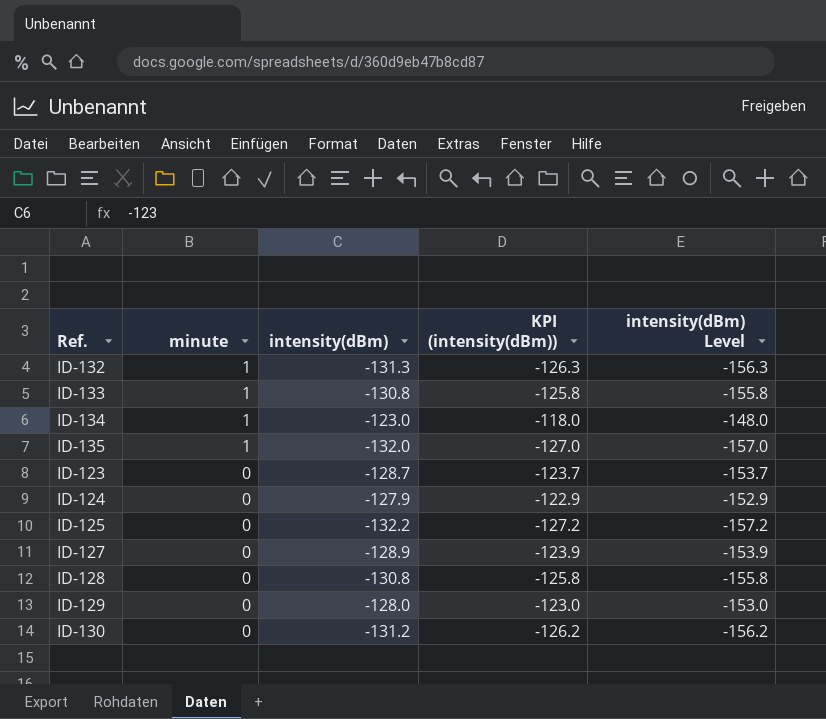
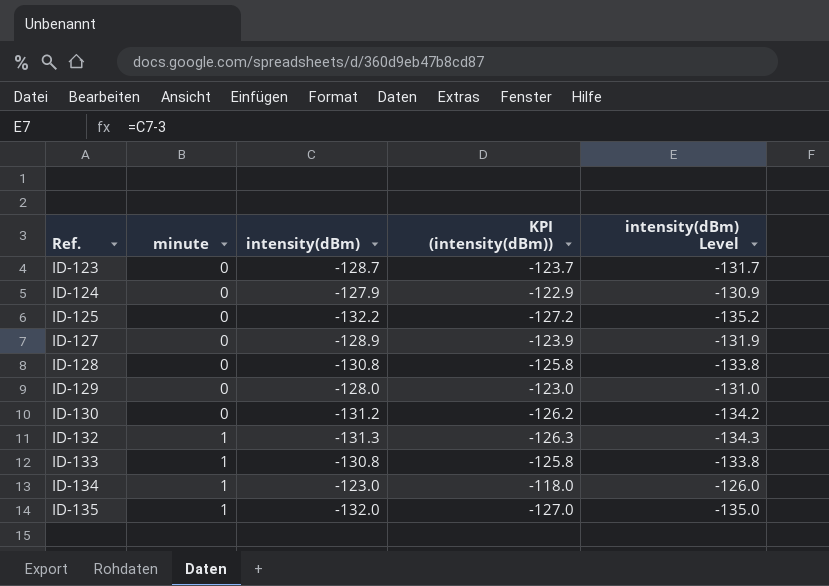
row order: minute descending -> Ref. ascending
column intensity(dBm) Level | formula: [intensity(dBm)] - 25 -> [intensity(dBm)] - 3

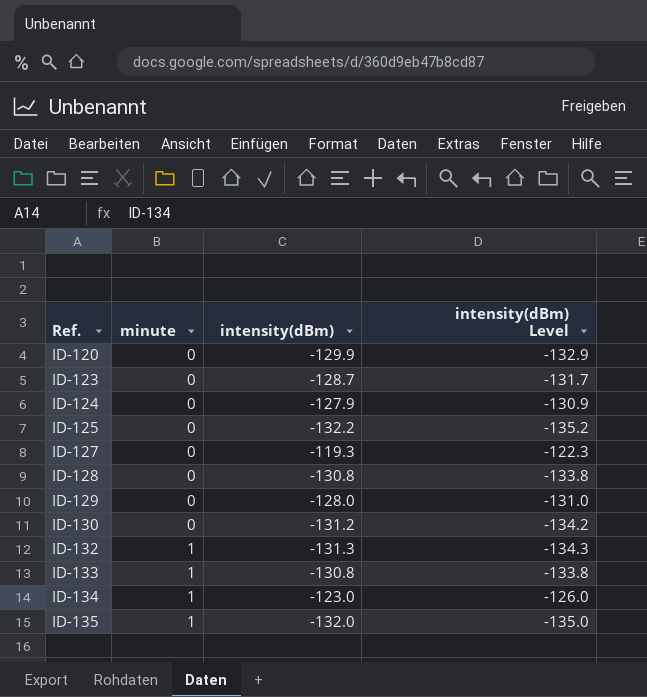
column KPI (intensity(dBm)) | formula: [intensity(dBm)] + 5 -> none
row ID-120: none -> 0 | -129.9 | -132.9
ID-127 | intensity(dBm): -128.9 -> -119.3
ID-127 | intensity(dBm) Level: -131.9 -> -122.3

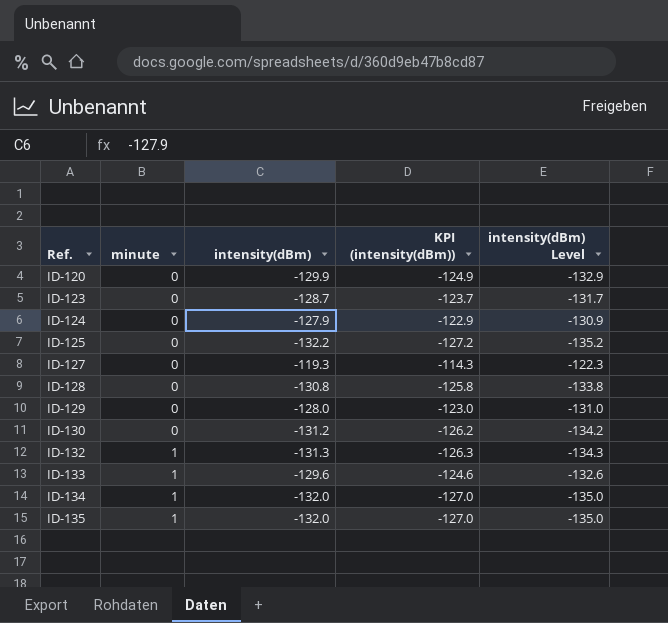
column KPI (intensity(dBm)) | formula: none -> [intensity(dBm)] + 5
ID-133 | intensity(dBm): -130.8 -> -129.6
ID-133 | intensity(dBm) Level: -133.8 -> -132.6
ID-134 | intensity(dBm): -123.0 -> -132.0
ID-134 | intensity(dBm) Level: -126.0 -> -135.0

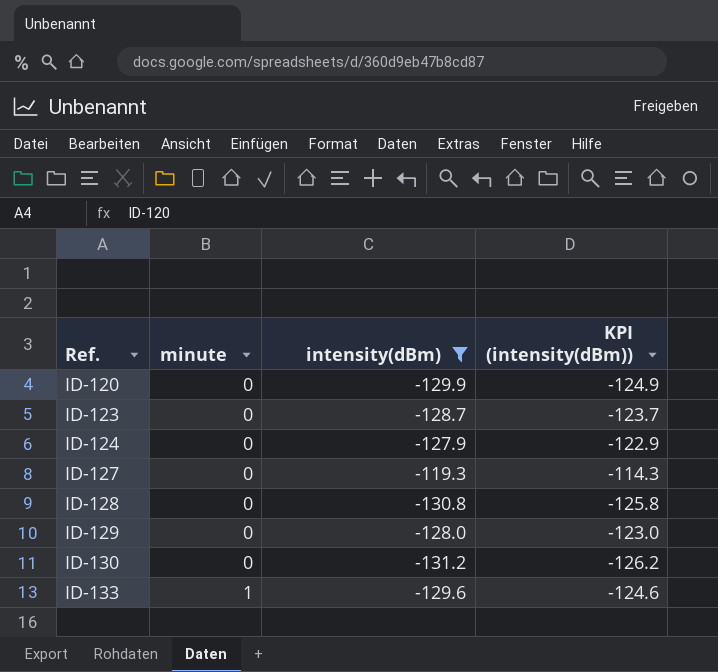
filter: none -> intensity(dBm) >= -131.2
column intensity(dBm) Level | formula: [intensity(dBm)] - 3 -> none

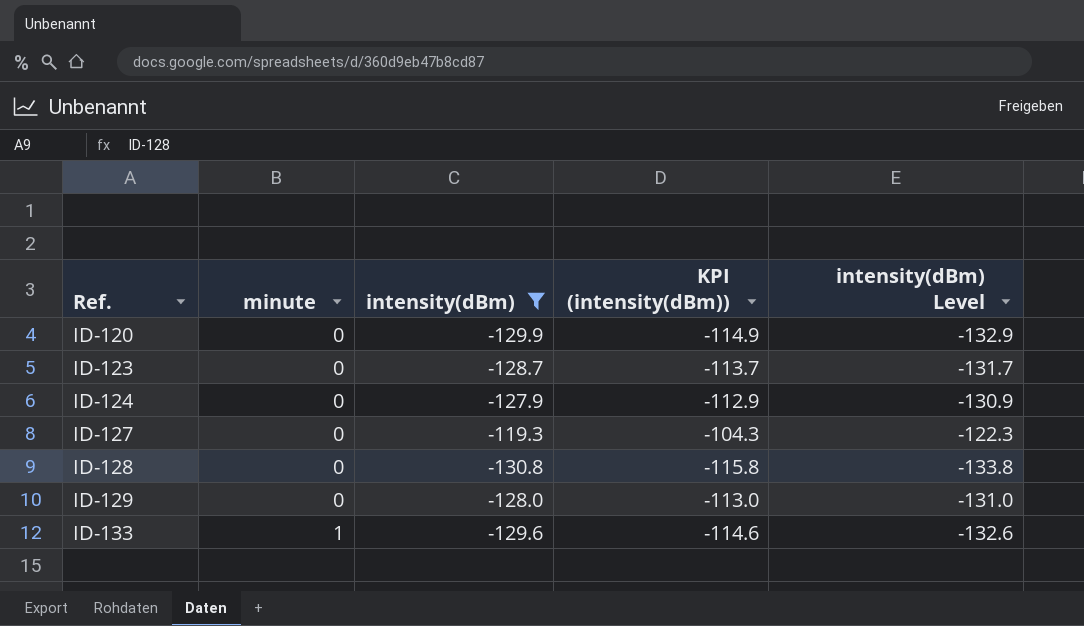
column KPI (intensity(dBm)) | formula: [intensity(dBm)] + 5 -> [intensity(dBm)] + 15
column intensity(dBm) Level | formula: none -> [intensity(dBm)] - 3
row ID-130: 0 | -131.2 | -126.2 -> none

